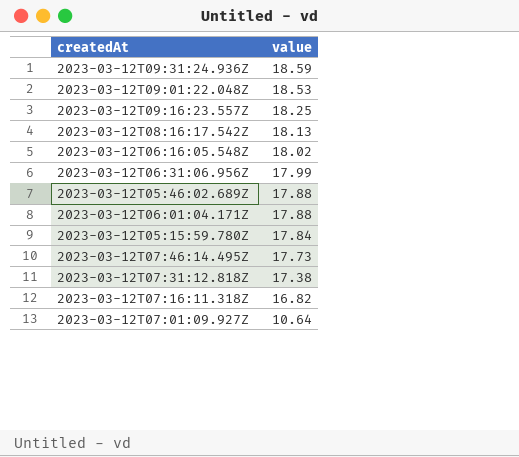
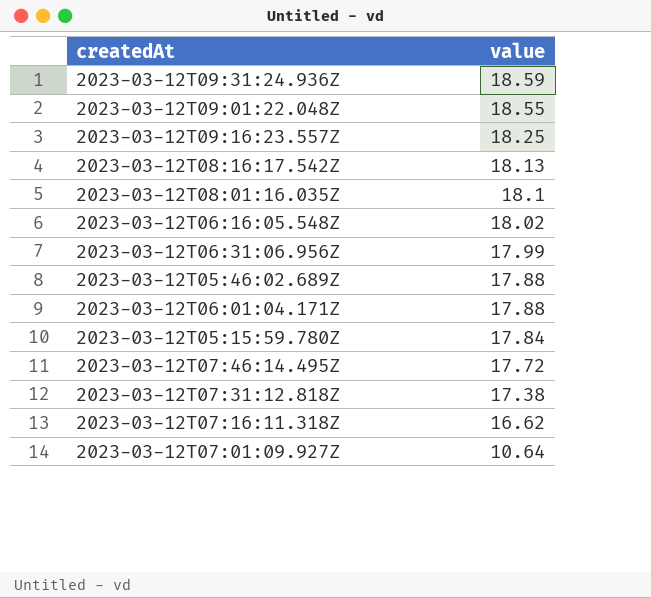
2023-03-12T09:01:22.048Z | value: 18.53 -> 18.55
row 2023-03-12T08:01:16.035Z: none -> 18.1
2023-03-12T07:46:14.495Z | value: 17.73 -> 17.72
2023-03-12T07:16:11.318Z | value: 16.82 -> 16.62

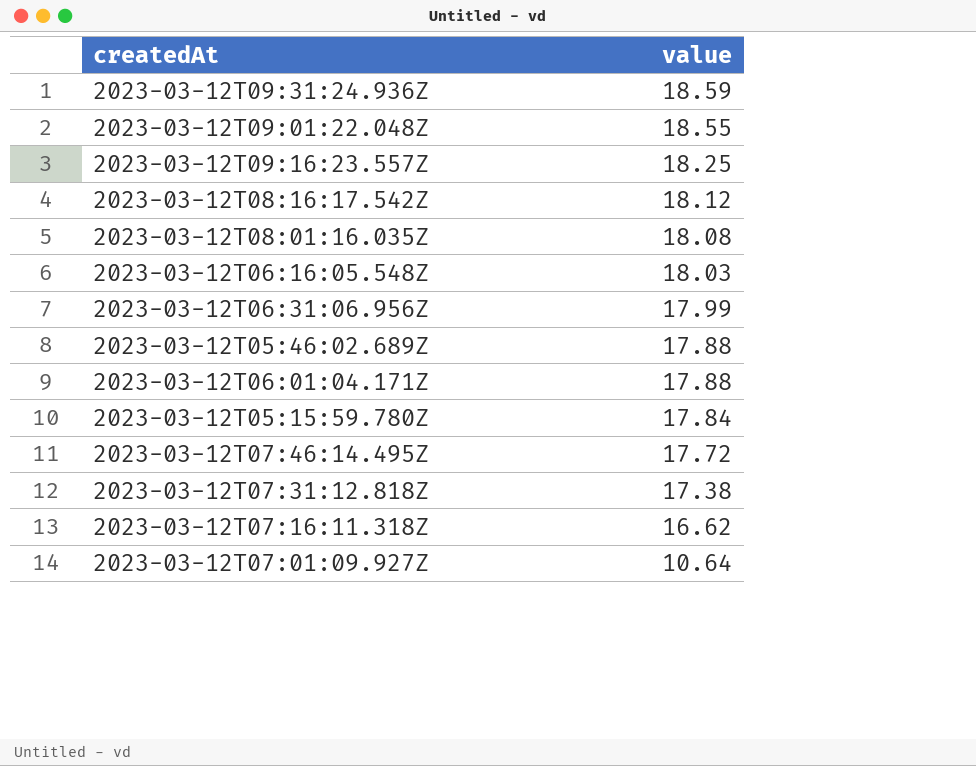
2023-03-12T08:16:17.542Z | value: 18.13 -> 18.12
2023-03-12T08:01:16.035Z | value: 18.1 -> 18.08
2023-03-12T06:16:05.548Z | value: 18.02 -> 18.03

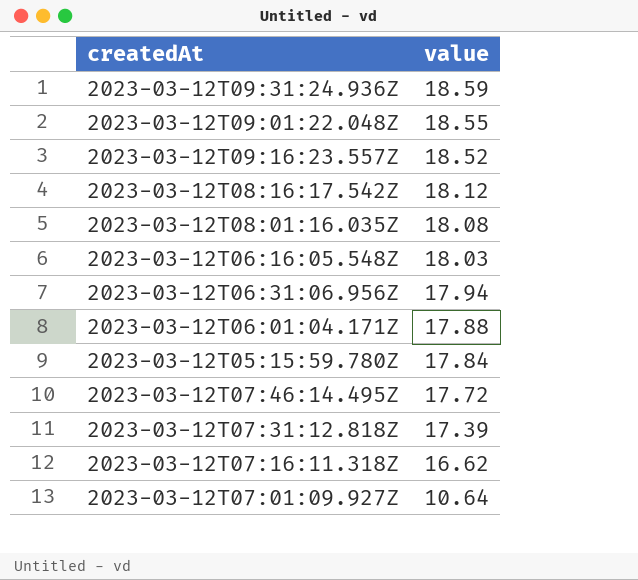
row 2023-03-12T05:46:02.689Z: 17.88 -> none
2023-03-12T09:16:23.557Z | value: 18.25 -> 18.52
2023-03-12T06:31:06.956Z | value: 17.99 -> 17.94
2023-03-12T07:31:12.818Z | value: 17.38 -> 17.39

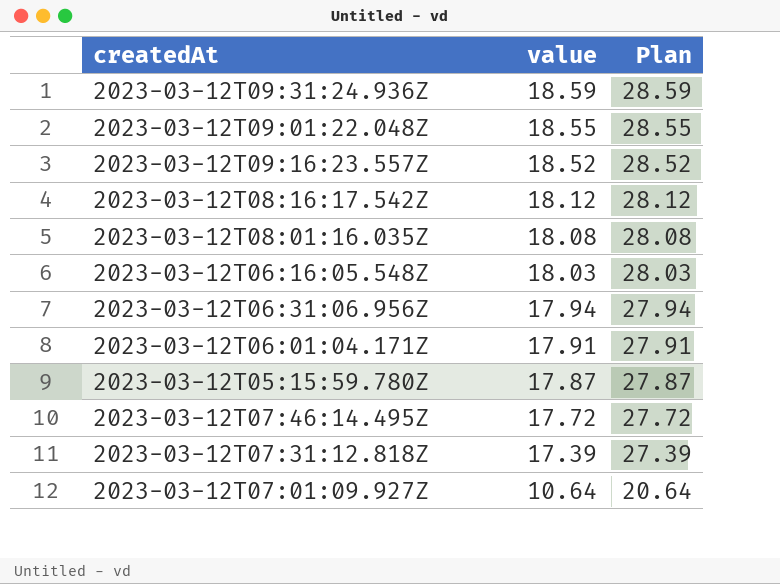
column Plan | formula: none -> [value] + 10
row 2023-03-12T07:16:11.318Z: 16.62 -> none
2023-03-12T06:01:04.171Z | value: 17.88 -> 17.91
2023-03-12T05:15:59.780Z | value: 17.84 -> 17.87

